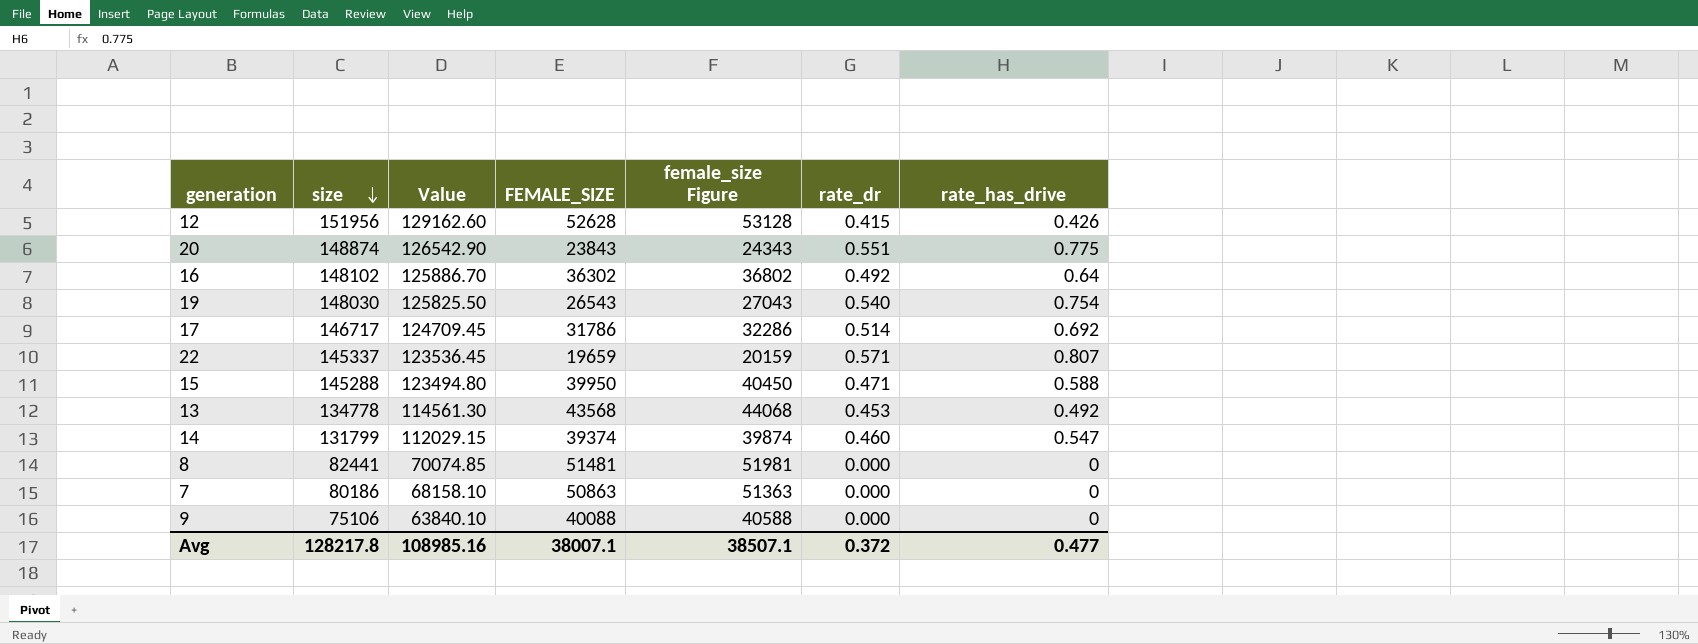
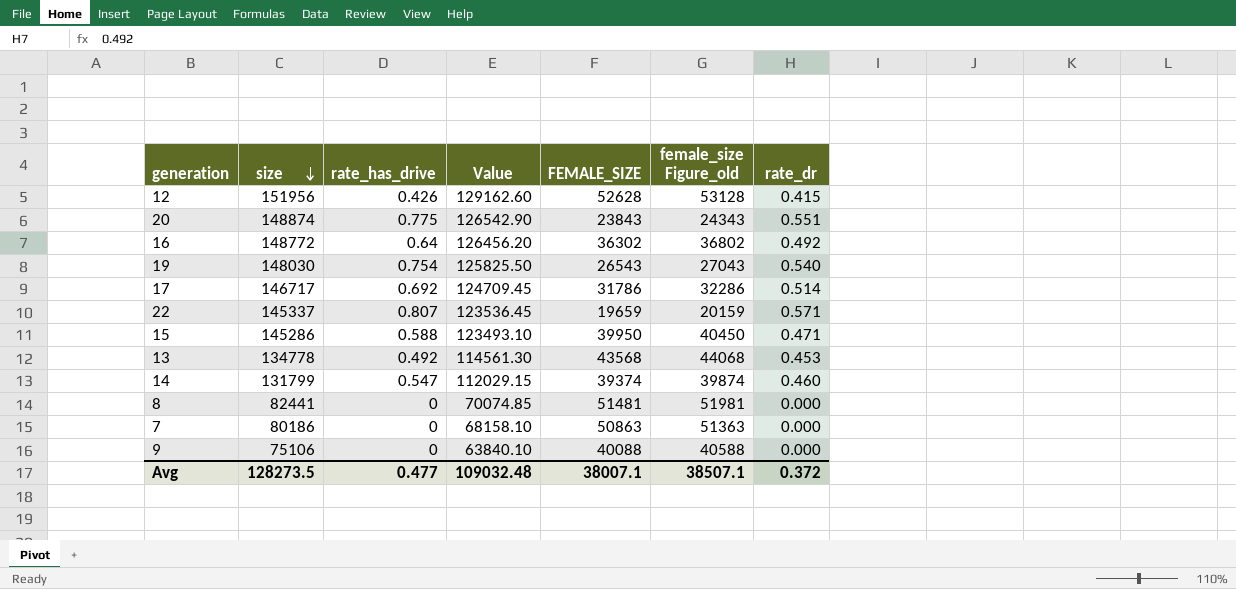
column rate_has_drive | position: 7 -> 3
column name: female_size Figure -> female_size Figure_old
16 | size: 148102 -> 148772
16 | Value: 125886.70 -> 126456.20
15 | size: 145288 -> 145286
15 | Value: 123494.80 -> 123493.10
Avg | size: 128217.8 -> 128273.5
Avg | Value: 108985.16 -> 109032.48

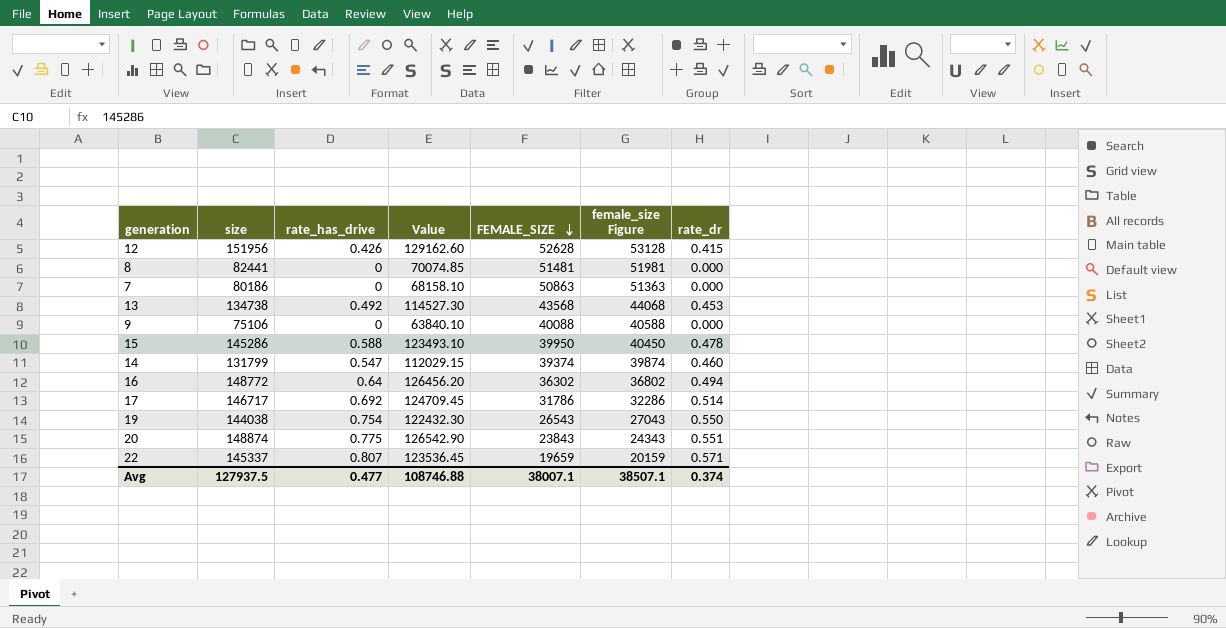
row order: size descending -> FEMALE_SIZE descending
column name: female_size Figure_old -> female_size Figure
13 | size: 134778 -> 134738
13 | Value: 114561.30 -> 114527.30
15 | rate_dr: 0.471 -> 0.478
16 | rate_dr: 0.492 -> 0.494
19 | size: 148030 -> 144038
19 | Value: 125825.50 -> 122432.30
19 | rate_dr: 0.540 -> 0.550
Avg | size: 128273.5 -> 127937.5
Avg | Value: 109032.48 -> 108746.88
Avg | rate_dr: 0.372 -> 0.374

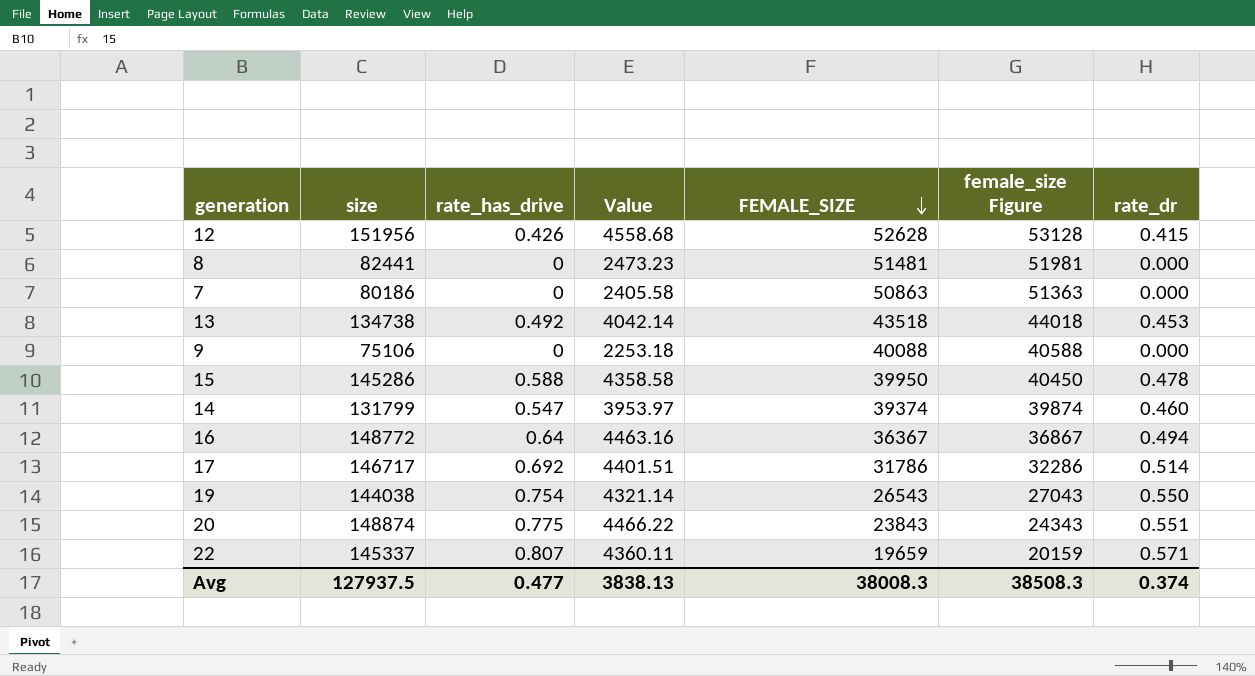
column Value | formula: [size] * 0.85 -> [size] * 0.03
13 | FEMALE_SIZE: 43568 -> 43518
13 | female_size Figure: 44068 -> 44018
16 | FEMALE_SIZE: 36302 -> 36367
16 | female_size Figure: 36802 -> 36867
Avg | Value: 108746.88 -> 3838.13
Avg | FEMALE_SIZE: 38007.1 -> 38008.3
Avg | female_size Figure: 38507.1 -> 38508.3

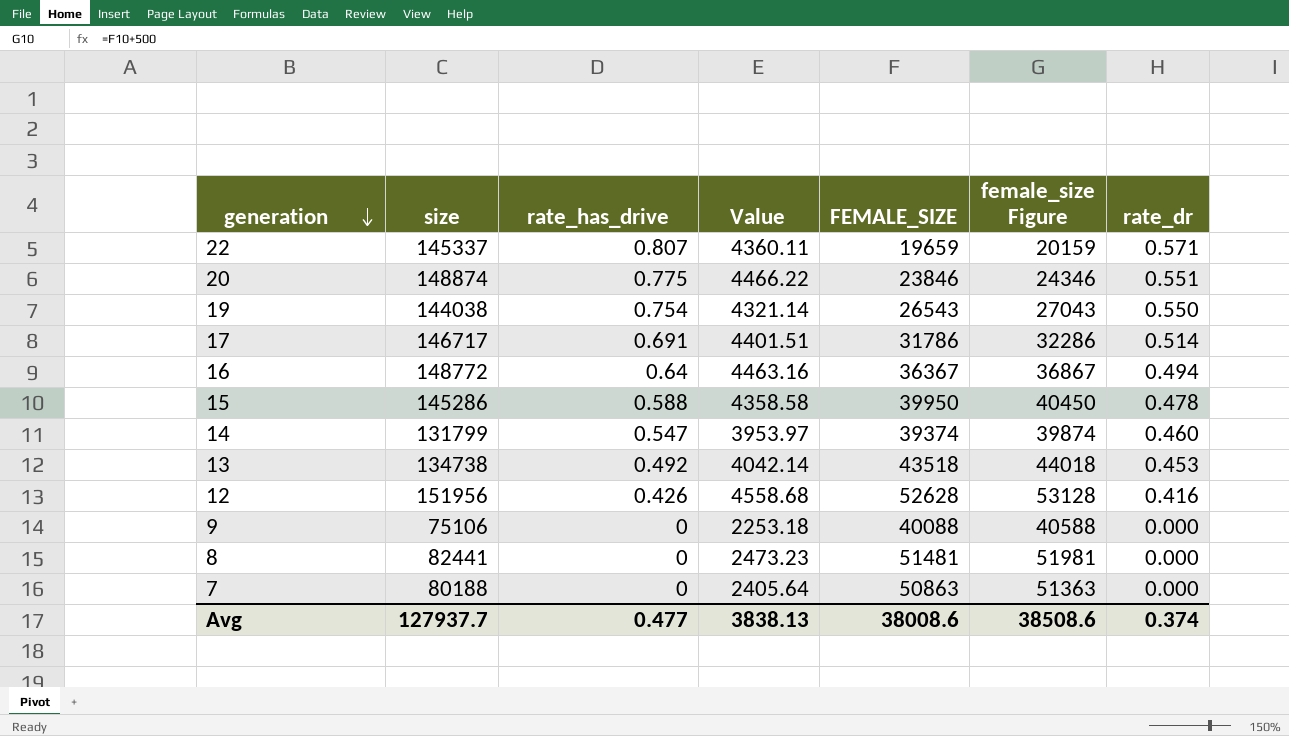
row order: FEMALE_SIZE descending -> generation descending
20 | FEMALE_SIZE: 23843 -> 23846
20 | female_size Figure: 24343 -> 24346
17 | rate_has_drive: 0.692 -> 0.691
12 | rate_dr: 0.415 -> 0.416
7 | size: 80186 -> 80188
7 | Value: 2405.58 -> 2405.64
Avg | size: 127937.5 -> 127937.7
Avg | FEMALE_SIZE: 38008.3 -> 38008.6
Avg | female_size Figure: 38508.3 -> 38508.6

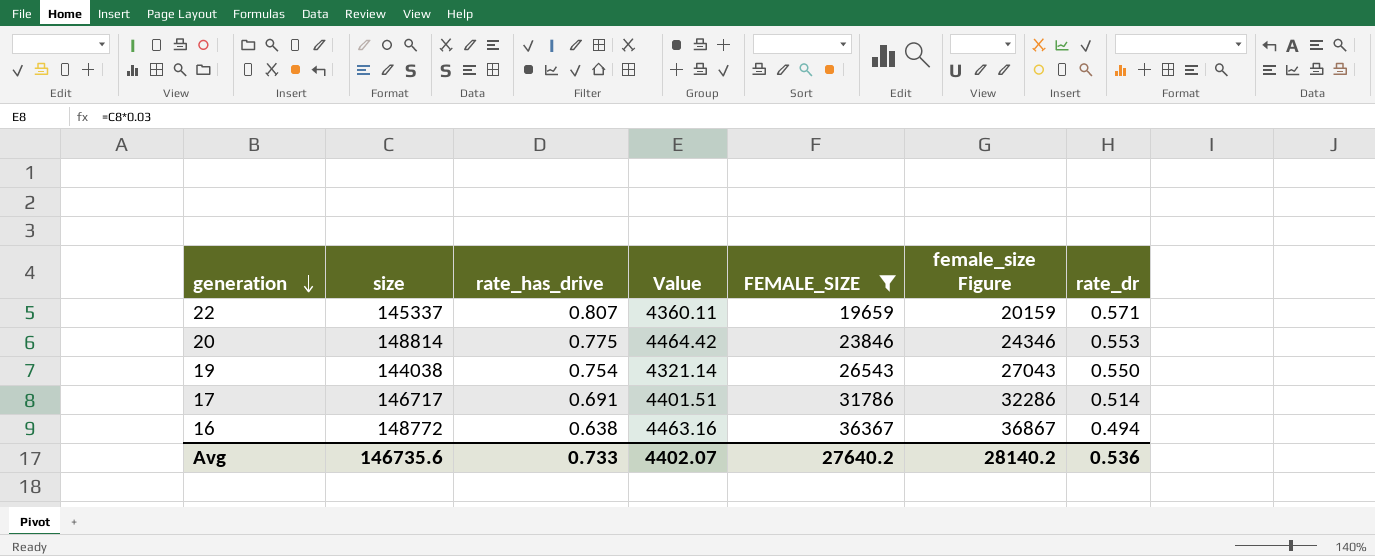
filter: none -> FEMALE_SIZE <= 36367
20 | size: 148874 -> 148814
20 | Value: 4466.22 -> 4464.42
20 | rate_dr: 0.551 -> 0.553
16 | rate_has_drive: 0.64 -> 0.638
Avg | size: 127937.7 -> 146735.6
Avg | rate_has_drive: 0.477 -> 0.733
Avg | Value: 3838.13 -> 4402.07
Avg | FEMALE_SIZE: 38008.6 -> 27640.2
Avg | female_size Figure: 38508.6 -> 28140.2
Avg | rate_dr: 0.374 -> 0.536

